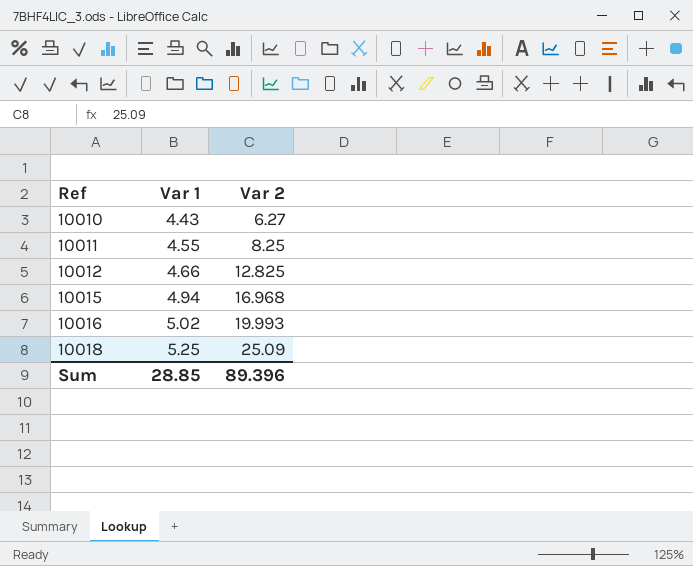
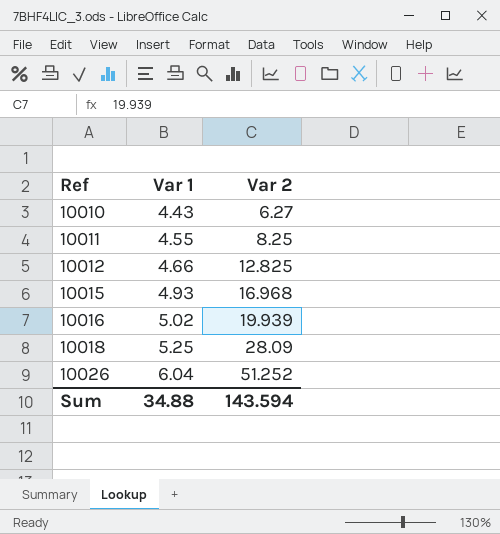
10015 | Var 1: 4.94 -> 4.93
10016 | Var 2: 19.993 -> 19.939
10018 | Var 2: 25.09 -> 28.09
row 10026: none -> 6.04 | 51.252
Sum | Var 1: 28.85 -> 34.88
Sum | Var 2: 89.396 -> 143.594

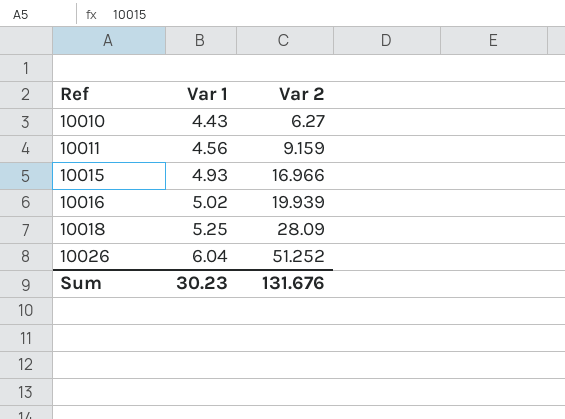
row 10012: 4.66 | 12.825 -> none
10011 | Var 1: 4.55 -> 4.56
10011 | Var 2: 8.25 -> 9.159
10015 | Var 2: 16.968 -> 16.966
Sum | Var 1: 34.88 -> 30.23
Sum | Var 2: 143.594 -> 131.676

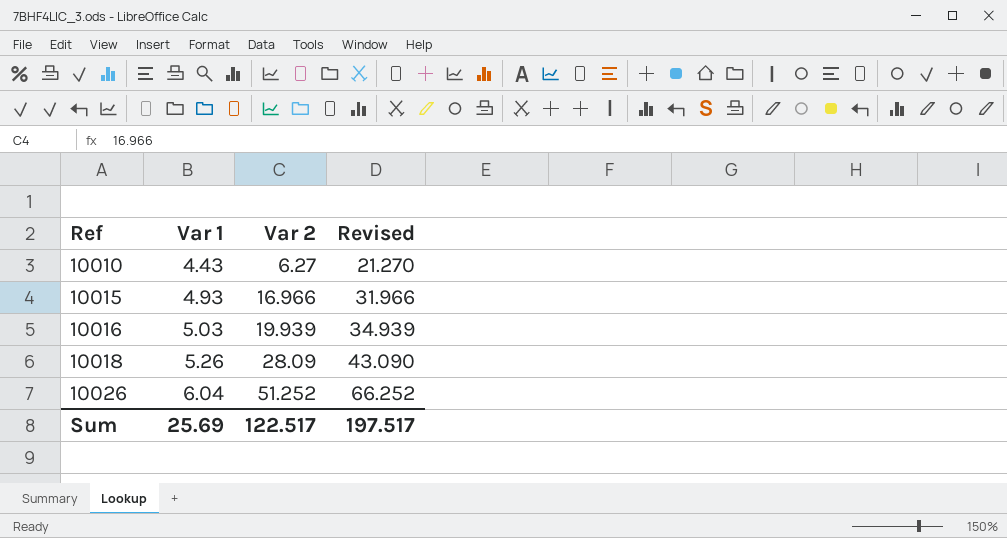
column Revised | formula: none -> [Var 2] + 15
row 10011: 4.56 | 9.159 -> none
10016 | Var 1: 5.02 -> 5.03
10018 | Var 1: 5.25 -> 5.26
Sum | Var 1: 30.23 -> 25.69
Sum | Var 2: 131.676 -> 122.517

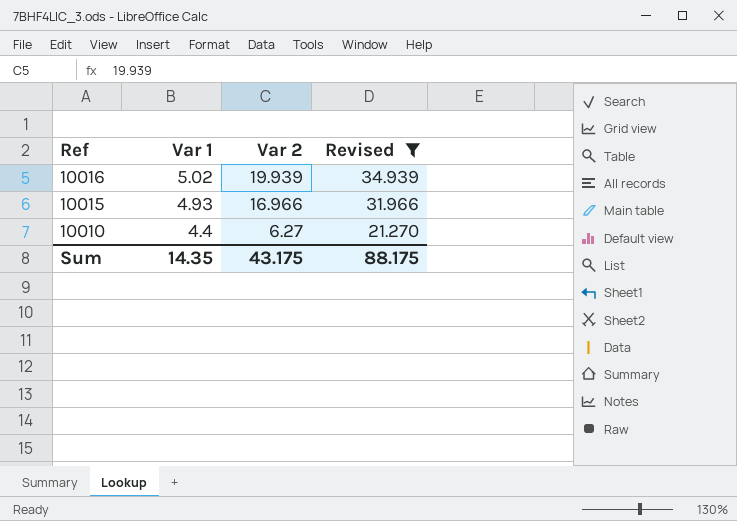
filter: none -> Revised <= 34.939
row order: Ref ascending -> Ref descending
10016 | Var 1: 5.03 -> 5.02
10010 | Var 1: 4.43 -> 4.4
Sum | Var 1: 25.69 -> 14.35
Sum | Var 2: 122.517 -> 43.175
Sum | Revised: 197.517 -> 88.175

